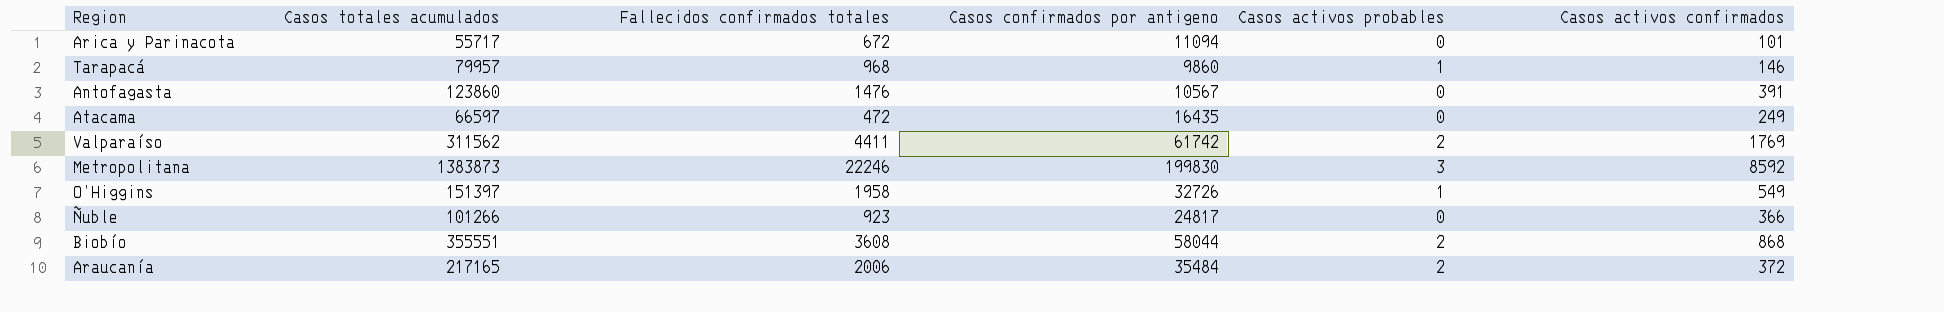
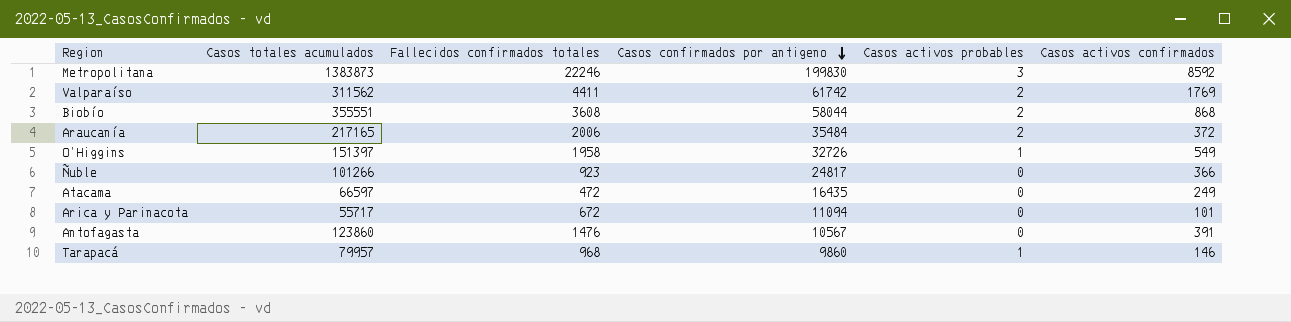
row order: none -> Casos confirmados por antigeno descending

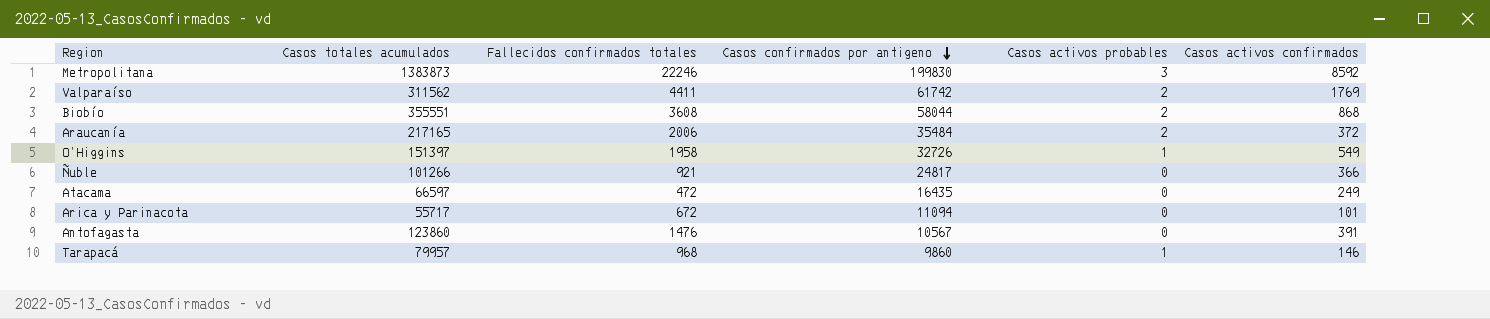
Ñuble | Fallecidos confirmados totales: 923 -> 921

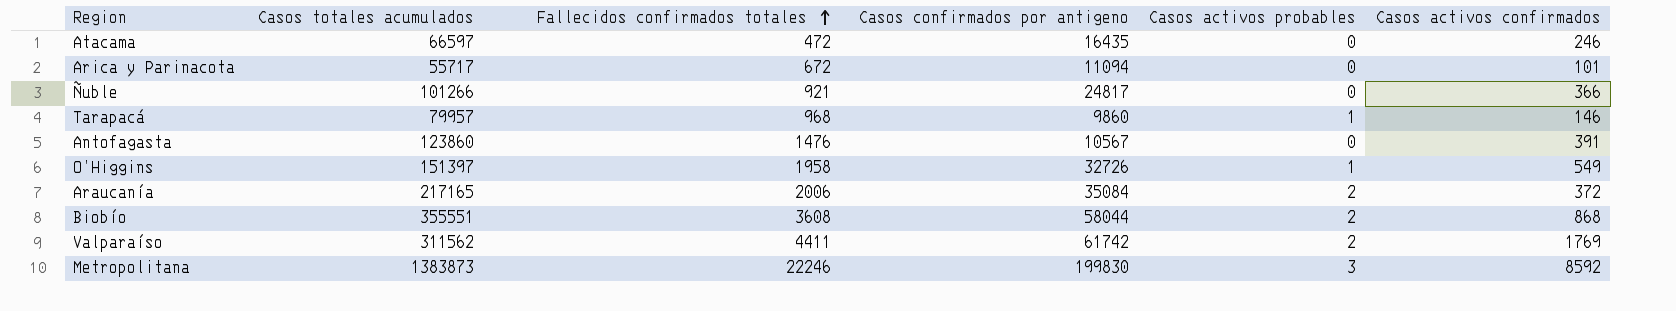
row order: Casos confirmados por antigeno descending -> Fallecidos confirmados totales ascending
Atacama | Casos activos confirmados: 249 -> 246
Araucanía | Casos confirmados por antigeno: 35484 -> 35084

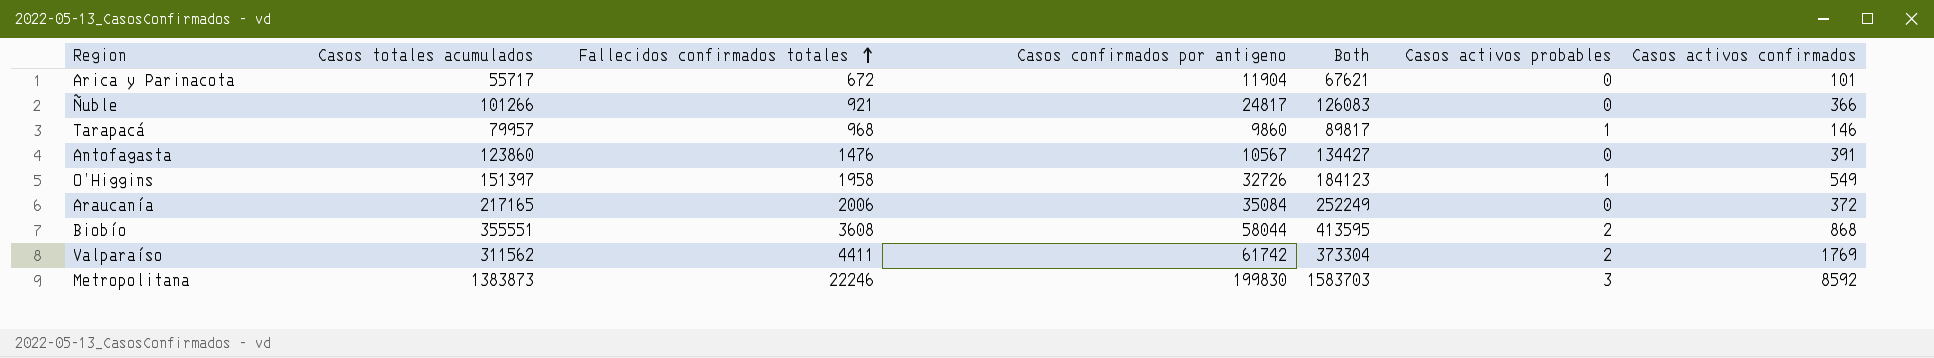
column Both | formula: none -> [Casos totales acumulados] + [Casos confirmados por antigeno]
row Atacama: 66597 | 472 | 16435 | 0 | 246 -> none
Arica y Parinacota | Casos confirmados por antigeno: 11094 -> 11904
Araucanía | Casos activos probables: 2 -> 0

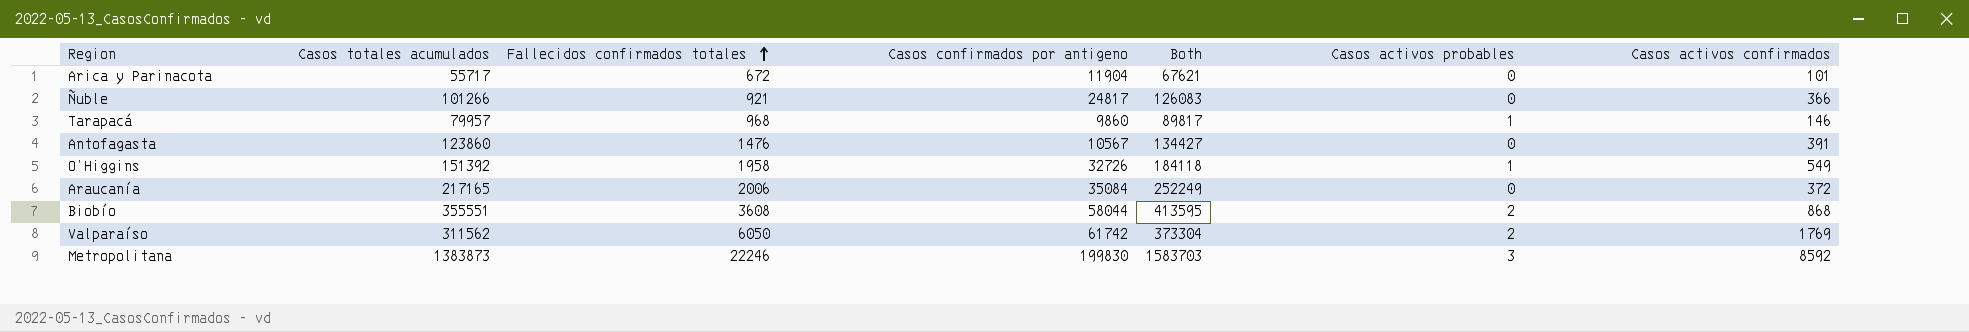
O’Higgins | Casos totales acumulados: 151397 -> 151392
O’Higgins | Both: 184123 -> 184118
Valparaíso | Fallecidos confirmados totales: 4411 -> 6050

